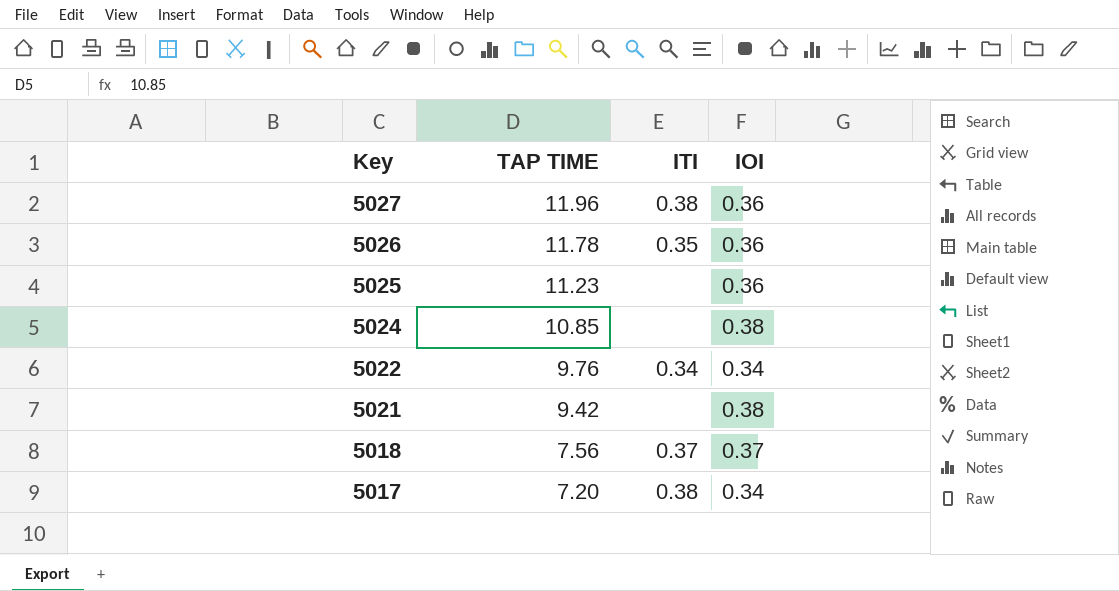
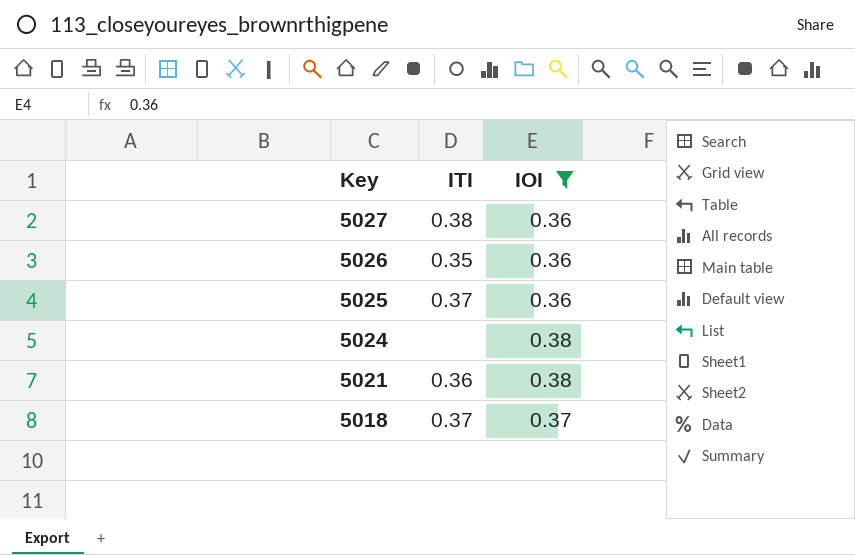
filter: none -> IOI != 0.34
column TAP TIME | position: 2 -> none
5025 | ITI: none -> 0.37
5021 | ITI: none -> 0.36

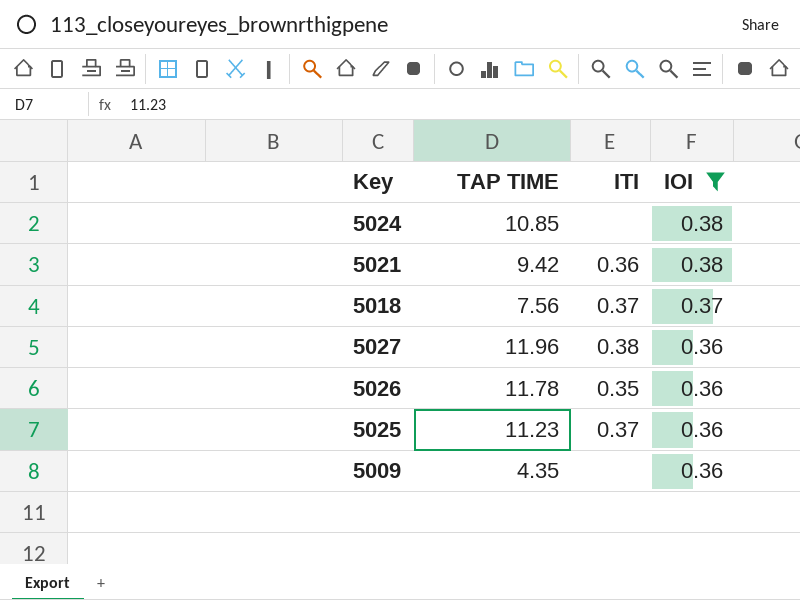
row order: Key descending -> IOI descending
column TAP TIME | position: none -> 2
row 5009: none -> 4.35 | none | 0.36

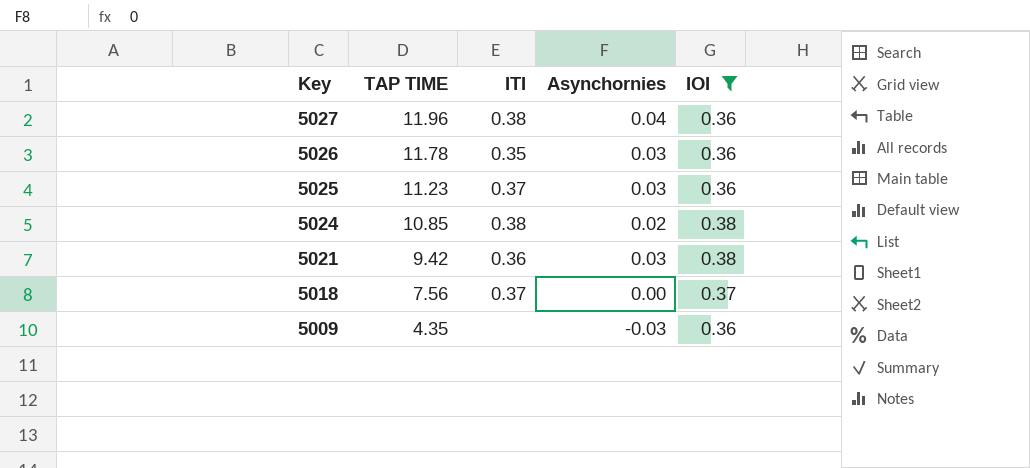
row order: IOI descending -> Key descending
column Asynchornies | position: none -> 4
5024 | ITI: none -> 0.38

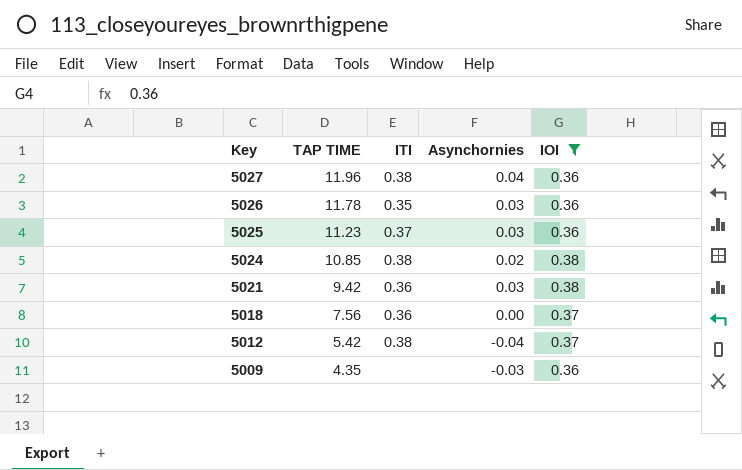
5018 | ITI: 0.37 -> 0.36
row 5012: none -> 5.42 | 0.38 | -0.04 | 0.37

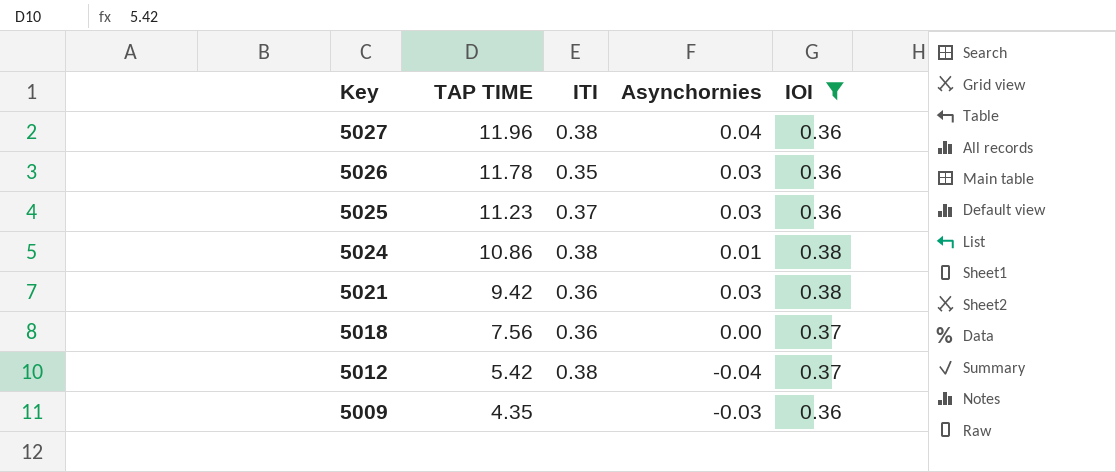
5024 | TAP TIME: 10.85 -> 10.86
5024 | Asynchornies: 0.02 -> 0.01

